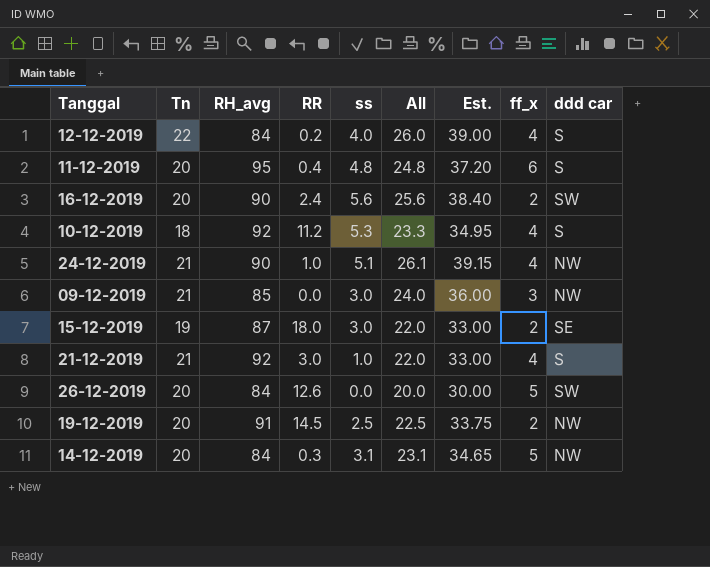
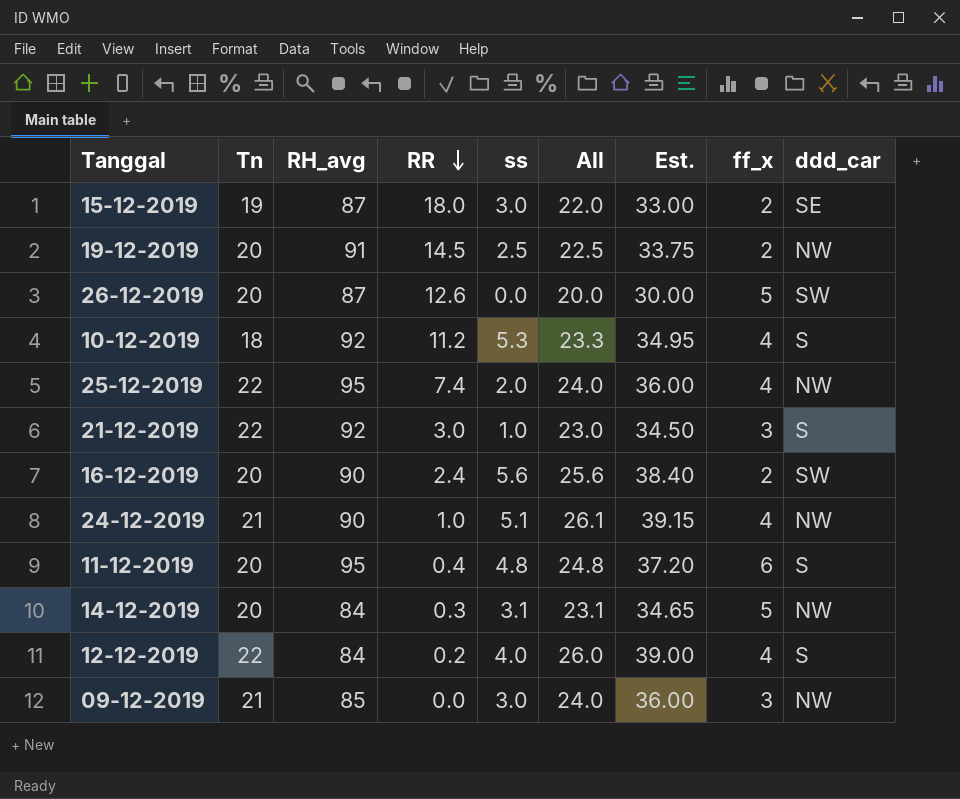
row order: none -> RR descending
column name: ddd car -> ddd_car
26-12-2019 | RH_avg: 84 -> 87
row 25-12-2019: none -> 22 | 95 | 7.4 | 2.0 | 24.0 | 36.00 | 4 | NW
21-12-2019 | Tn: 21 -> 22
21-12-2019 | All: 22.0 -> 23.0
21-12-2019 | Est.: 33.00 -> 34.50
21-12-2019 | ff_x: 4 -> 3

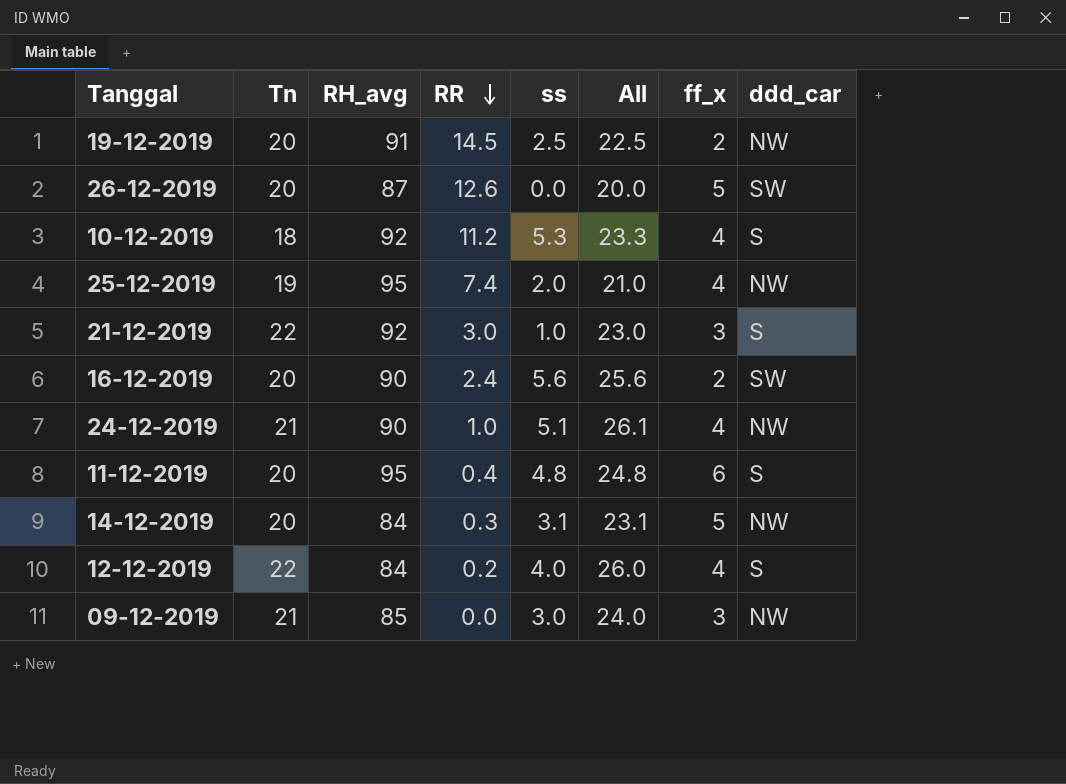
column Est. | formula: [All] * 1.5 -> none
row 15-12-2019: 19 | 87 | 18.0 | 3.0 | 22.0 | 33.00 | 2 | SE -> none
25-12-2019 | Tn: 22 -> 19
25-12-2019 | All: 24.0 -> 21.0

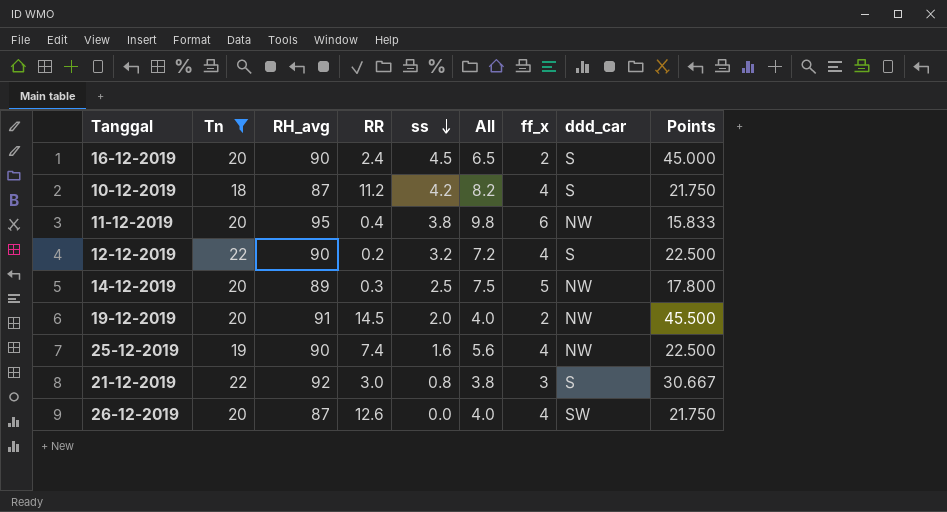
filter: none -> Tn != 21
row order: RR descending -> ss descending
column All | formula: [Tn] + [ss] -> [ss] + [ff_x]
column Points | formula: none -> [RH_avg] / [ff_x]
16-12-2019 | ss: 5.6 -> 4.5
16-12-2019 | ddd_car: SW -> S
10-12-2019 | RH_avg: 92 -> 87
10-12-2019 | ss: 5.3 -> 4.2
11-12-2019 | ss: 4.8 -> 3.8
11-12-2019 | ddd_car: S -> NW
12-12-2019 | RH_avg: 84 -> 90
12-12-2019 | ss: 4.0 -> 3.2
14-12-2019 | RH_avg: 84 -> 89
14-12-2019 | ss: 3.1 -> 2.5
19-12-2019 | ss: 2.5 -> 2.0
25-12-2019 | RH_avg: 95 -> 90
25-12-2019 | ss: 2.0 -> 1.6
21-12-2019 | ss: 1.0 -> 0.8
26-12-2019 | ff_x: 5 -> 4

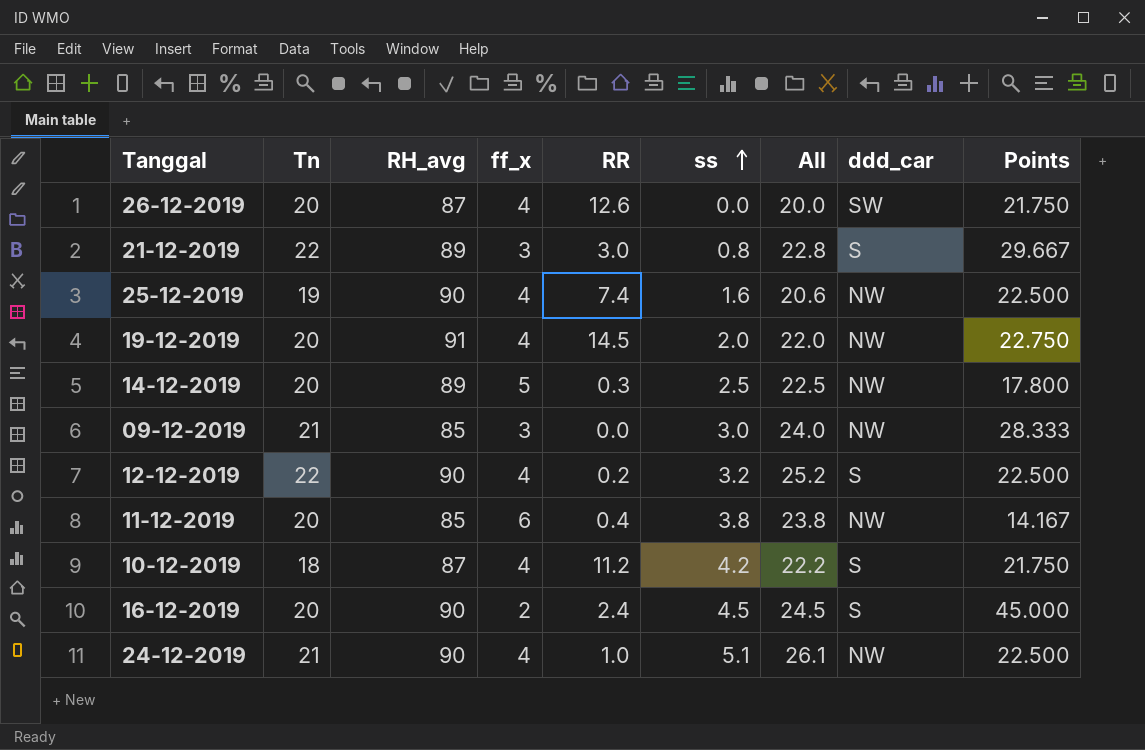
filter: Tn != 21 -> none
row order: ss descending -> ss ascending
column ff_x | position: 7 -> 4
column All | formula: [ss] + [ff_x] -> [Tn] + [ss]
21-12-2019 | RH_avg: 92 -> 89
21-12-2019 | Points: 30.667 -> 29.667
19-12-2019 | ff_x: 2 -> 4
19-12-2019 | Points: 45.500 -> 22.750
11-12-2019 | RH_avg: 95 -> 85
11-12-2019 | Points: 15.833 -> 14.167

